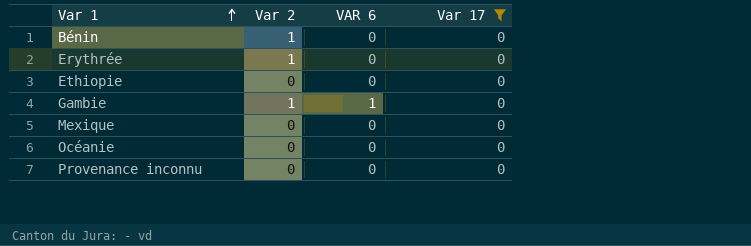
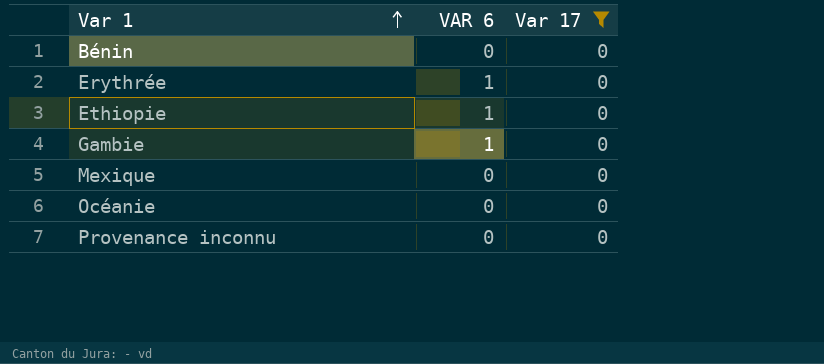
column Var 2 | position: 2 -> none
Erythrée | VAR 6: 0 -> 1
Ethiopie | VAR 6: 0 -> 1

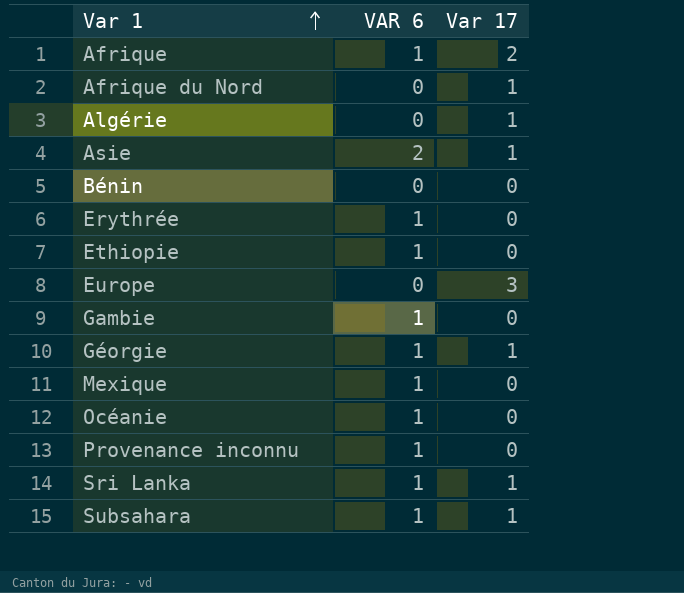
filter: Var 17 = 0 -> none
Mexique | VAR 6: 0 -> 1
Océanie | VAR 6: 0 -> 1
Provenance inconnu | VAR 6: 0 -> 1

